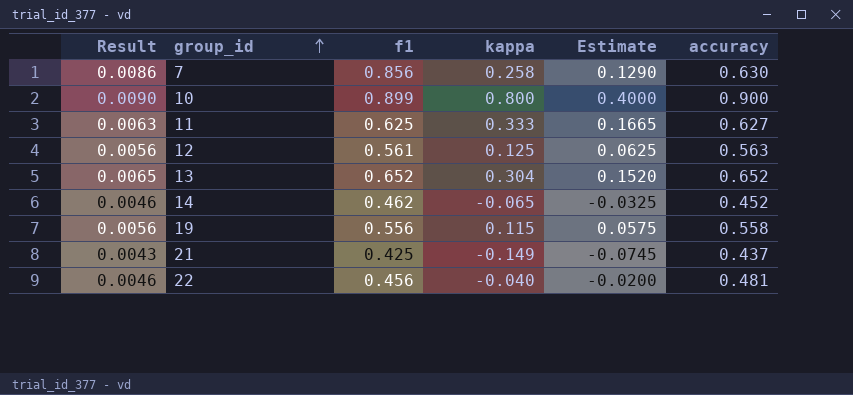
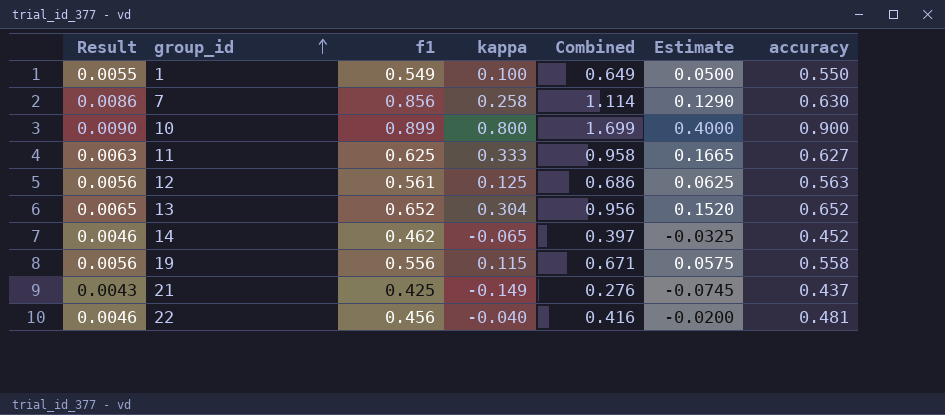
column Combined | formula: none -> [f1] + [kappa]
row 1: none -> 0.0055 | 0.549 | 0.100 | 0.649 | 0.0500 | 0.550

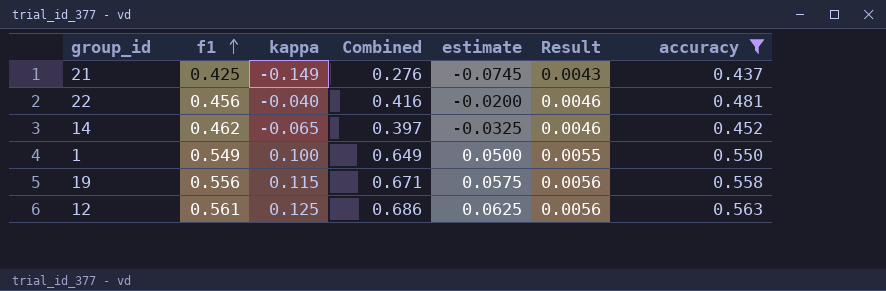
filter: none -> accuracy <= 0.563
row order: group_id ascending -> f1 ascending
column name: Estimate -> estimate
column Result | position: 1 -> 6

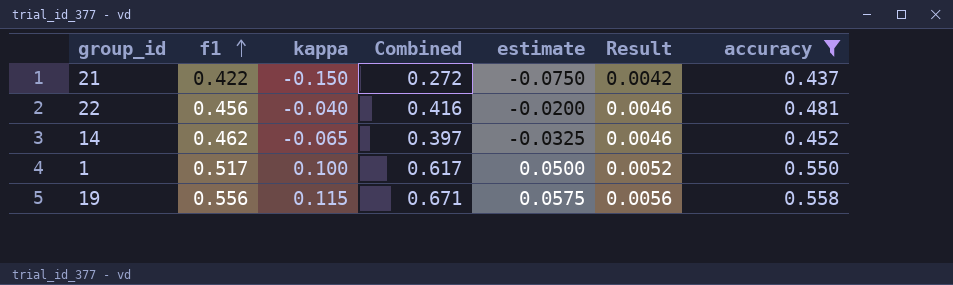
row 12: 0.561 | 0.125 | 0.686 | 0.0625 | 0.0056 | 0.563 -> none
21 | f1: 0.425 -> 0.422
21 | kappa: -0.149 -> -0.150
21 | Combined: 0.276 -> 0.272
21 | estimate: -0.0745 -> -0.0750
21 | Result: 0.0043 -> 0.0042
1 | f1: 0.549 -> 0.517
1 | Combined: 0.649 -> 0.617
1 | Result: 0.0055 -> 0.0052

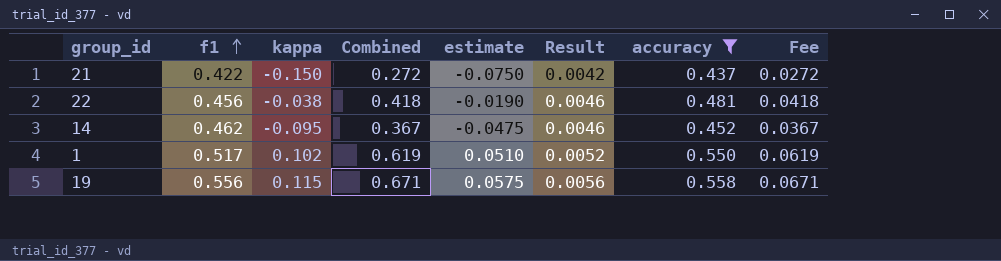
column Fee | formula: none -> [Combined] * 0.1
22 | kappa: -0.040 -> -0.038
22 | Combined: 0.416 -> 0.418
22 | estimate: -0.0200 -> -0.0190
14 | kappa: -0.065 -> -0.095
14 | Combined: 0.397 -> 0.367
14 | estimate: -0.0325 -> -0.0475
1 | kappa: 0.100 -> 0.102
1 | Combined: 0.617 -> 0.619
1 | estimate: 0.0500 -> 0.0510

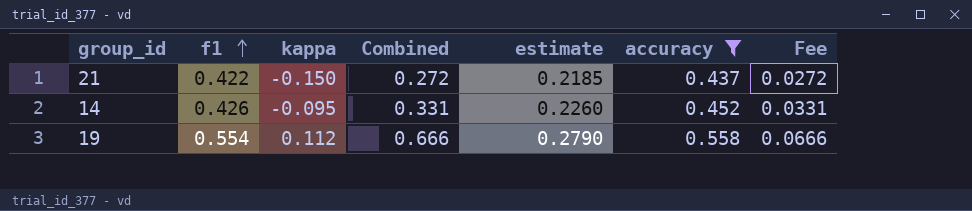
column Result | formula: [f1] * 0.01 -> none
column estimate | formula: [kappa] * 0.5 -> [accuracy] * 0.5
row 22: 0.456 | -0.038 | 0.418 | -0.0190 | 0.0046 | 0.481 | 0.0418 -> none
row 1: 0.517 | 0.102 | 0.619 | 0.0510 | 0.0052 | 0.550 | 0.0619 -> none
14 | f1: 0.462 -> 0.426
14 | Combined: 0.367 -> 0.331
14 | Fee: 0.0367 -> 0.0331
19 | f1: 0.556 -> 0.554
19 | kappa: 0.115 -> 0.112
19 | Combined: 0.671 -> 0.666
19 | Fee: 0.0671 -> 0.0666

